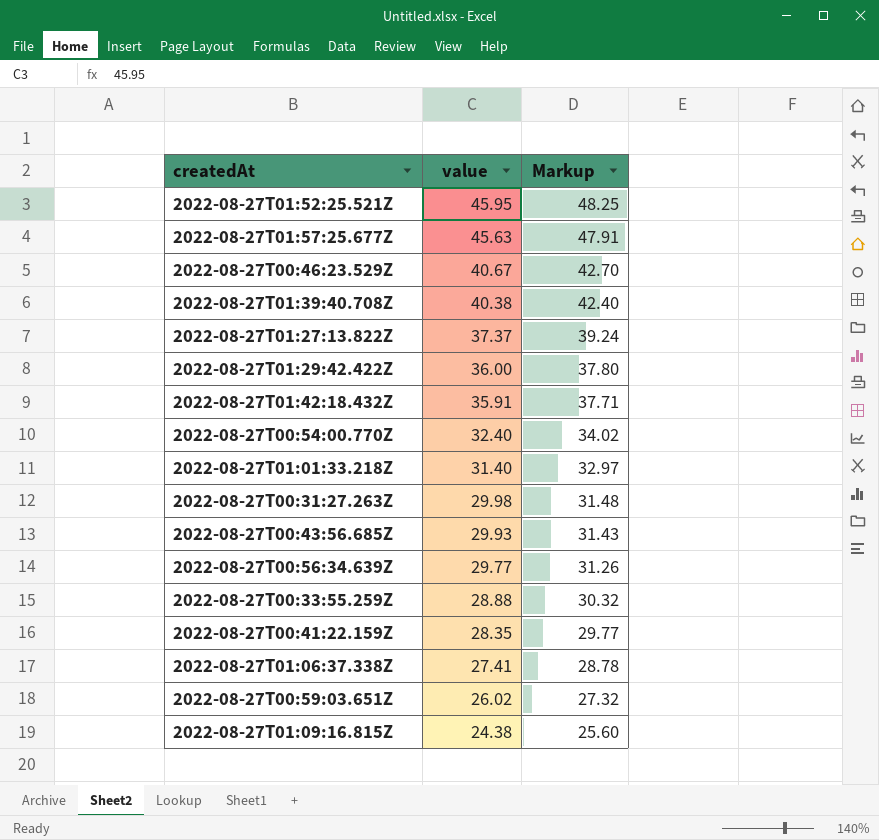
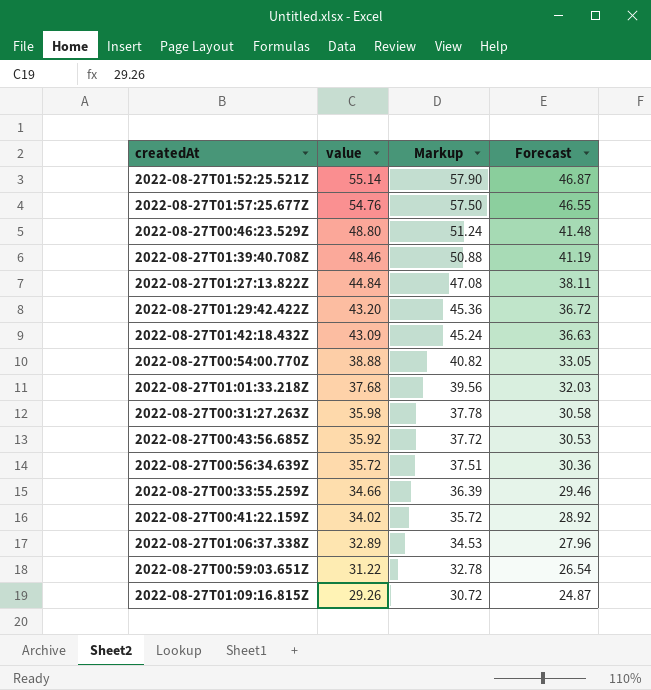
column Forecast | formula: none -> [value] * 0.85
2022-08-27T01:52:25.521Z | value: 45.95 -> 55.14
2022-08-27T01:52:25.521Z | Markup: 48.25 -> 57.90
2022-08-27T01:57:25.677Z | value: 45.63 -> 54.76
2022-08-27T01:57:25.677Z | Markup: 47.91 -> 57.50
2022-08-27T00:46:23.529Z | value: 40.67 -> 48.80
2022-08-27T00:46:23.529Z | Markup: 42.70 -> 51.24
2022-08-27T01:39:40.708Z | value: 40.38 -> 48.46
2022-08-27T01:39:40.708Z | Markup: 42.40 -> 50.88
2022-08-27T01:27:13.822Z | value: 37.37 -> 44.84
2022-08-27T01:27:13.822Z | Markup: 39.24 -> 47.08
2022-08-27T01:29:42.422Z | value: 36.00 -> 43.20
2022-08-27T01:29:42.422Z | Markup: 37.80 -> 45.36
2022-08-27T01:42:18.432Z | value: 35.91 -> 43.09
2022-08-27T01:42:18.432Z | Markup: 37.71 -> 45.24
2022-08-27T00:54:00.770Z | value: 32.40 -> 38.88
2022-08-27T00:54:00.770Z | Markup: 34.02 -> 40.82
2022-08-27T01:01:33.218Z | value: 31.40 -> 37.68
2022-08-27T01:01:33.218Z | Markup: 32.97 -> 39.56
2022-08-27T00:31:27.263Z | value: 29.98 -> 35.98
2022-08-27T00:31:27.263Z | Markup: 31.48 -> 37.78
2022-08-27T00:43:56.685Z | value: 29.93 -> 35.92
2022-08-27T00:43:56.685Z | Markup: 31.43 -> 37.72
2022-08-27T00:56:34.639Z | value: 29.77 -> 35.72
2022-08-27T00:56:34.639Z | Markup: 31.26 -> 37.51
2022-08-27T00:33:55.259Z | value: 28.88 -> 34.66
2022-08-27T00:33:55.259Z | Markup: 30.32 -> 36.39
2022-08-27T00:41:22.159Z | value: 28.35 -> 34.02
2022-08-27T00:41:22.159Z | Markup: 29.77 -> 35.72
2022-08-27T01:06:37.338Z | value: 27.41 -> 32.89
2022-08-27T01:06:37.338Z | Markup: 28.78 -> 34.53
2022-08-27T00:59:03.651Z | value: 26.02 -> 31.22
2022-08-27T00:59:03.651Z | Markup: 27.32 -> 32.78
2022-08-27T01:09:16.815Z | value: 24.38 -> 29.26
2022-08-27T01:09:16.815Z | Markup: 25.60 -> 30.72

